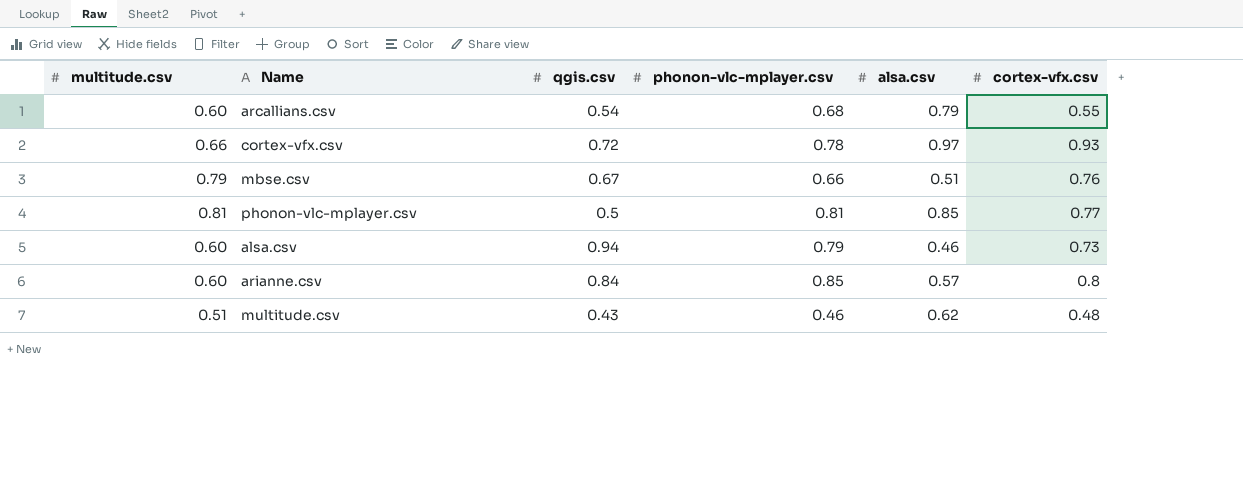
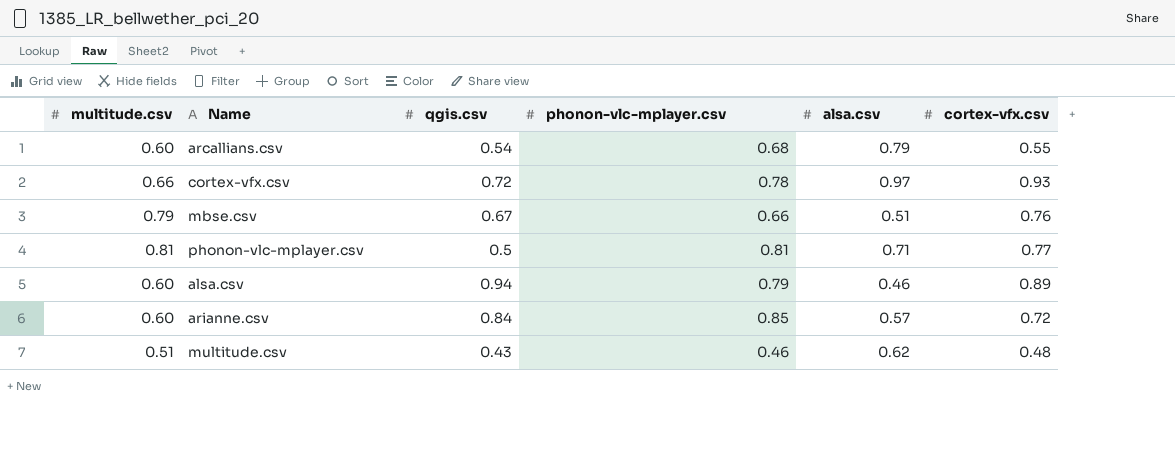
phonon-vlc-mplayer.csv | alsa.csv: 0.85 -> 0.71
alsa.csv | cortex-vfx.csv: 0.73 -> 0.89
arianne.csv | cortex-vfx.csv: 0.8 -> 0.72

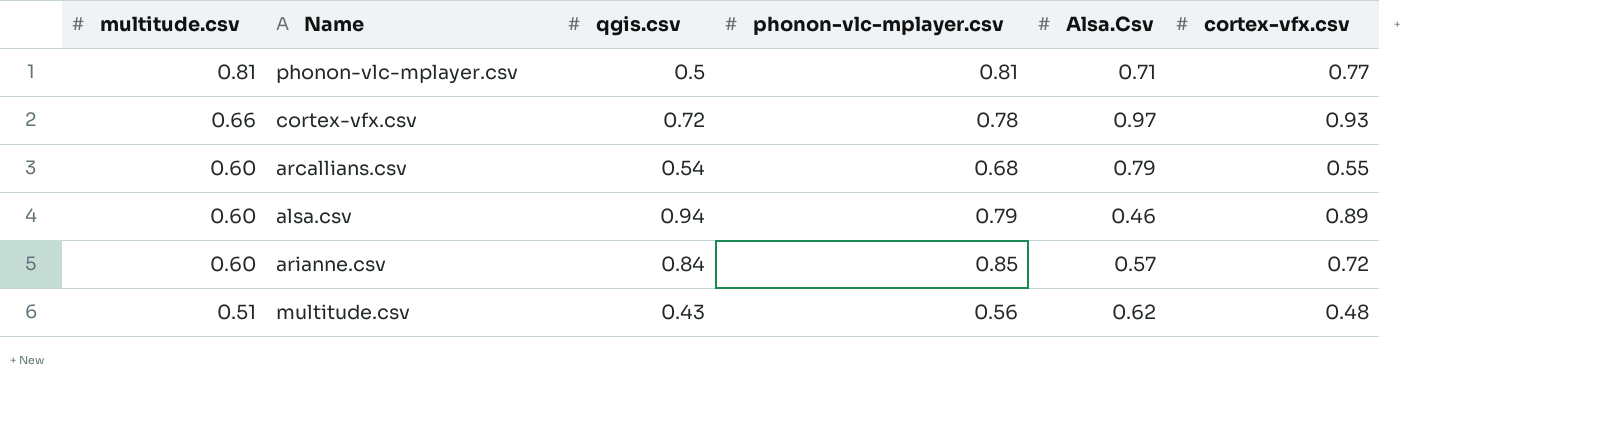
row order: none -> multitude.csv descending
column name: alsa.csv -> Alsa.Csv
row mbse.csv: 0.79 | 0.67 | 0.66 | 0.51 | 0.76 -> none
multitude.csv | phonon-vlc-mplayer.csv: 0.46 -> 0.56

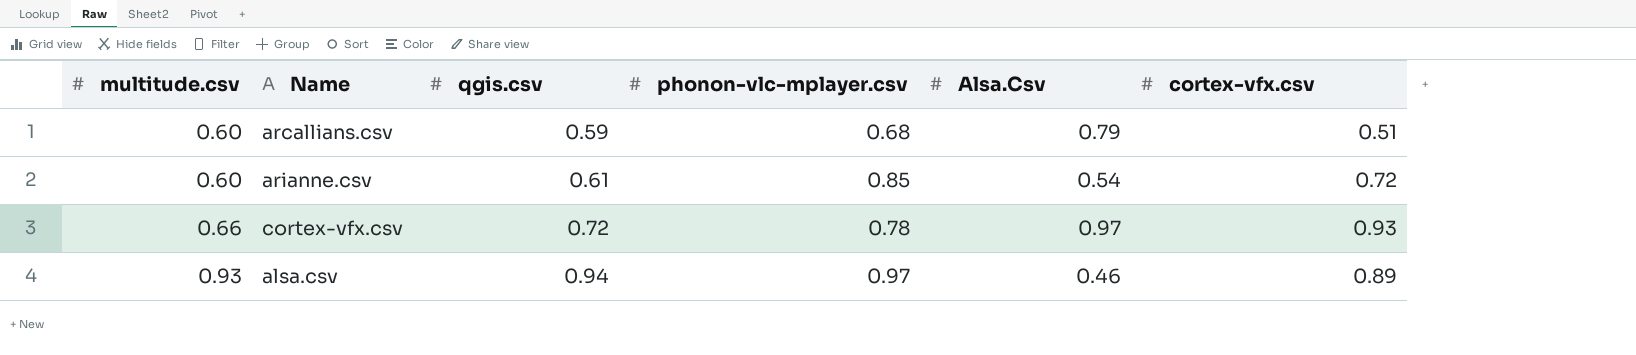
row order: multitude.csv descending -> multitude.csv ascending
row phonon-vlc-mplayer.csv: 0.81 | 0.5 | 0.81 | 0.71 | 0.77 -> none
row multitude.csv: 0.51 | 0.43 | 0.56 | 0.62 | 0.48 -> none
arcallians.csv | qgis.csv: 0.54 -> 0.59
arcallians.csv | cortex-vfx.csv: 0.55 -> 0.51
arianne.csv | qgis.csv: 0.84 -> 0.61
arianne.csv | Alsa.Csv: 0.57 -> 0.54
alsa.csv | multitude.csv: 0.60 -> 0.93
alsa.csv | phonon-vlc-mplayer.csv: 0.79 -> 0.97

